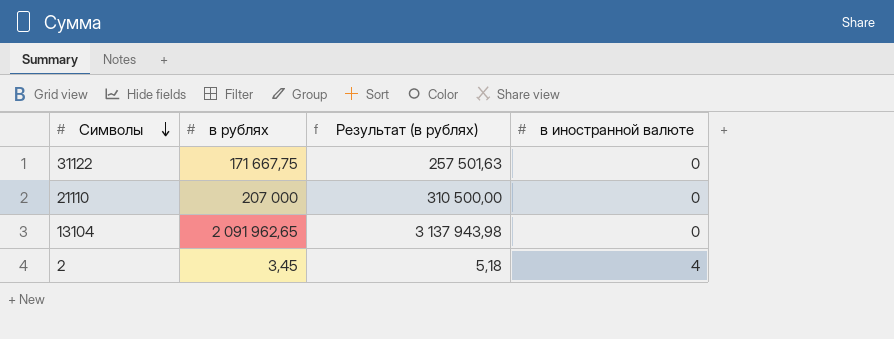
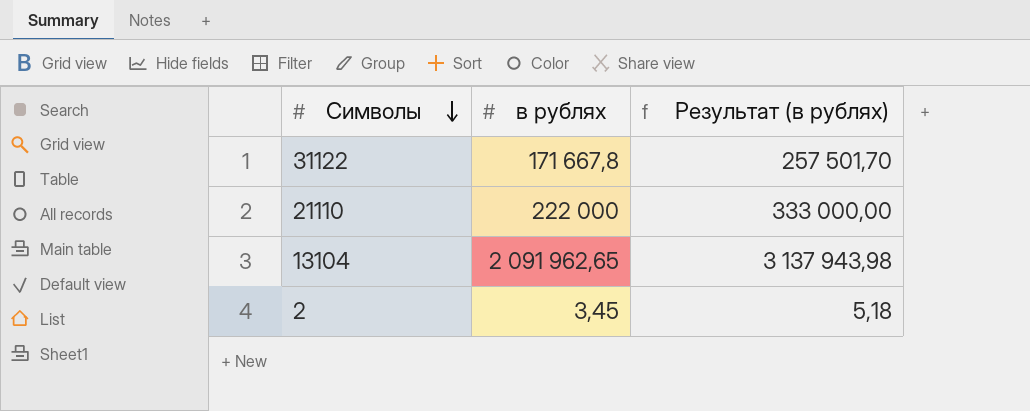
column в иностранной валюте | position: 4 -> none
31122 | в рублях: 171 667,75 -> 171 667,8
31122 | Результат (в рублях): 257 501,63 -> 257 501,70
21110 | в рублях: 207 000 -> 222 000
21110 | Результат (в рублях): 310 500,00 -> 333 000,00

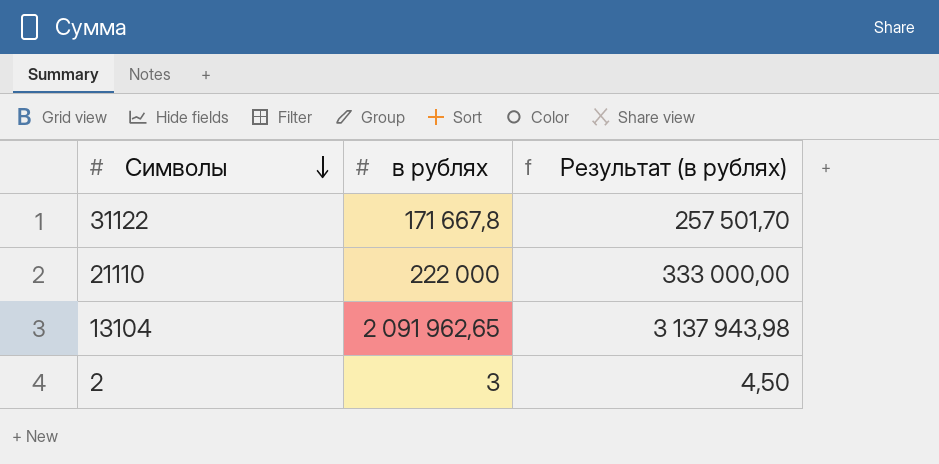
2 | в рублях: 3,45 -> 3
2 | Результат (в рублях): 5,18 -> 4,50

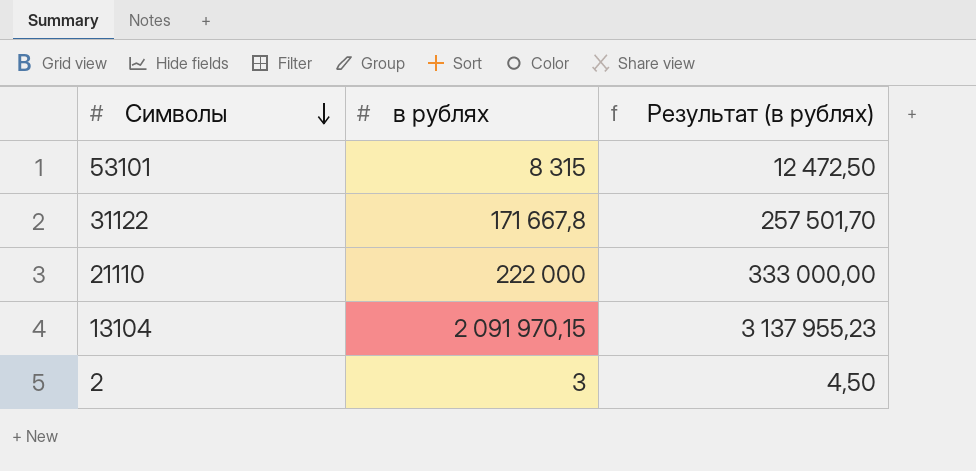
row 53101: none -> 8 315 | 12 472,50
13104 | в рублях: 2 091 962,65 -> 2 091 970,15
13104 | Результат (в рублях): 3 137 943,98 -> 3 137 955,23

